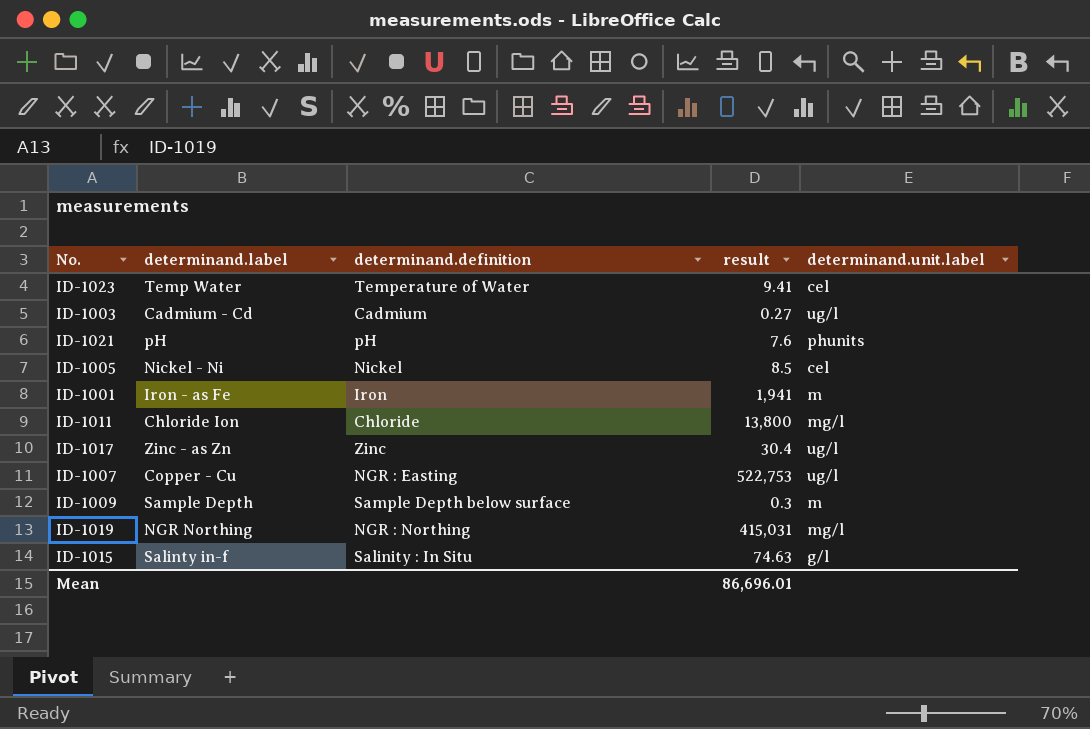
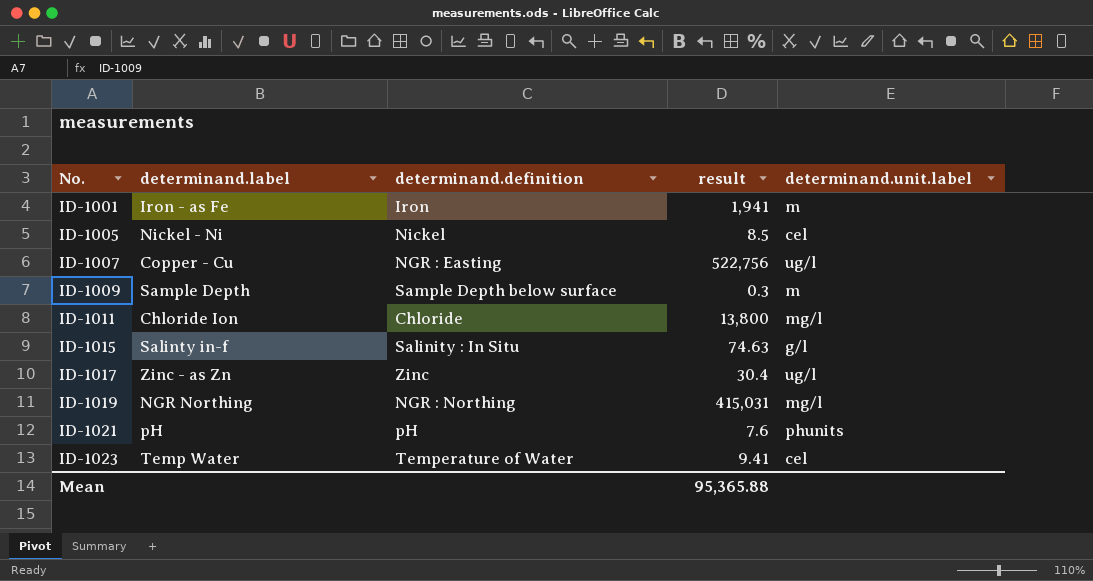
row order: none -> No. ascending
row ID-1003: Cadmium - Cd | Cadmium | 0.27 | ug/l -> none
ID-1007 | result: 522,753 -> 522,756
Mean | result: 86,696.01 -> 95,365.88

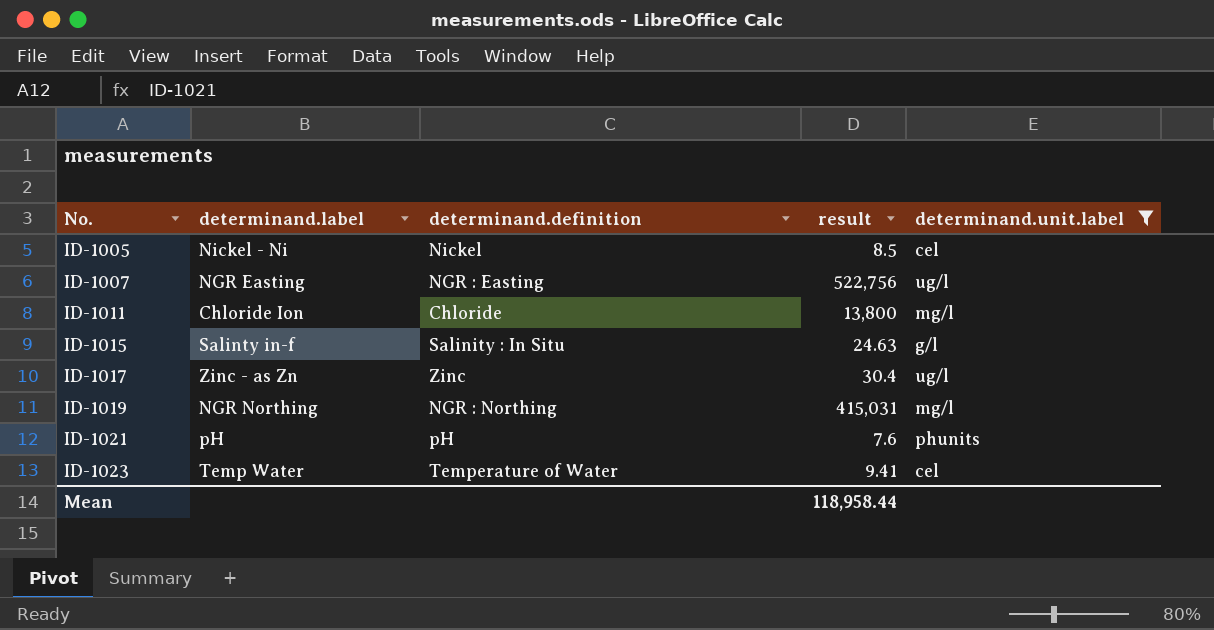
filter: none -> determinand.unit.label != m
ID-1007 | determinand.label: Copper - Cu -> NGR Easting
ID-1015 | result: 74.63 -> 24.63
Mean | result: 95,365.88 -> 118,958.44

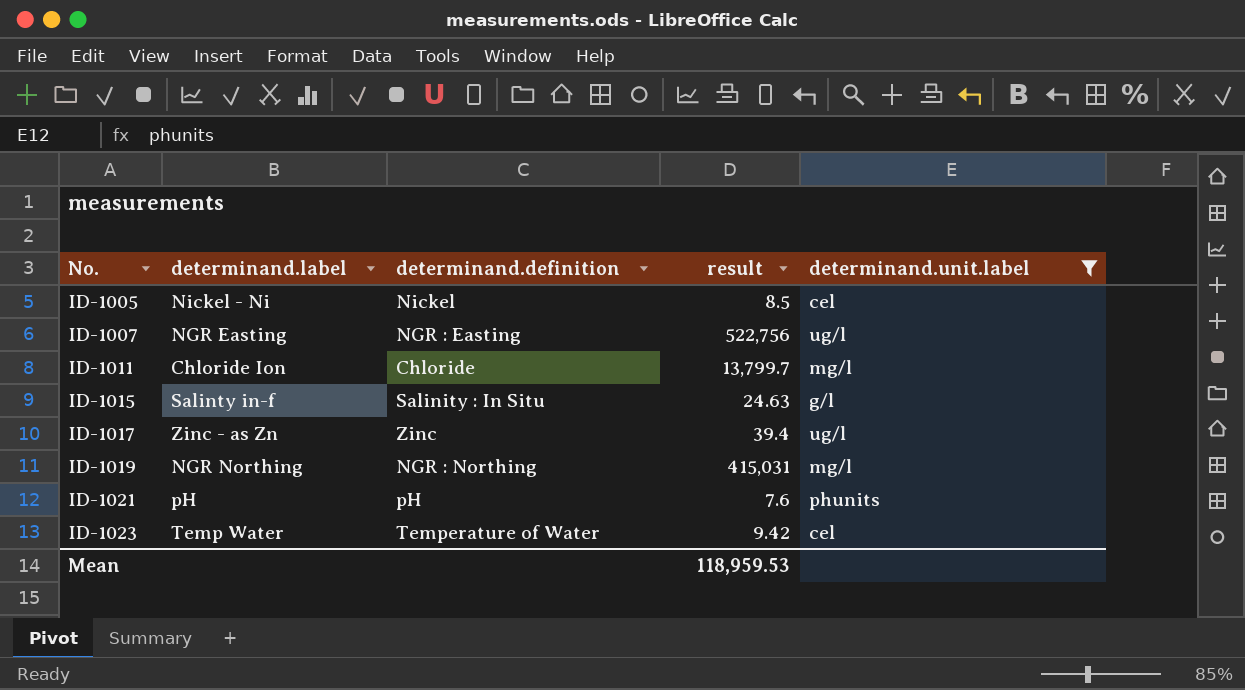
ID-1011 | result: 13,800 -> 13,799.7
ID-1017 | result: 30.4 -> 39.4
ID-1023 | result: 9.41 -> 9.42
Mean | result: 118,958.44 -> 118,959.53

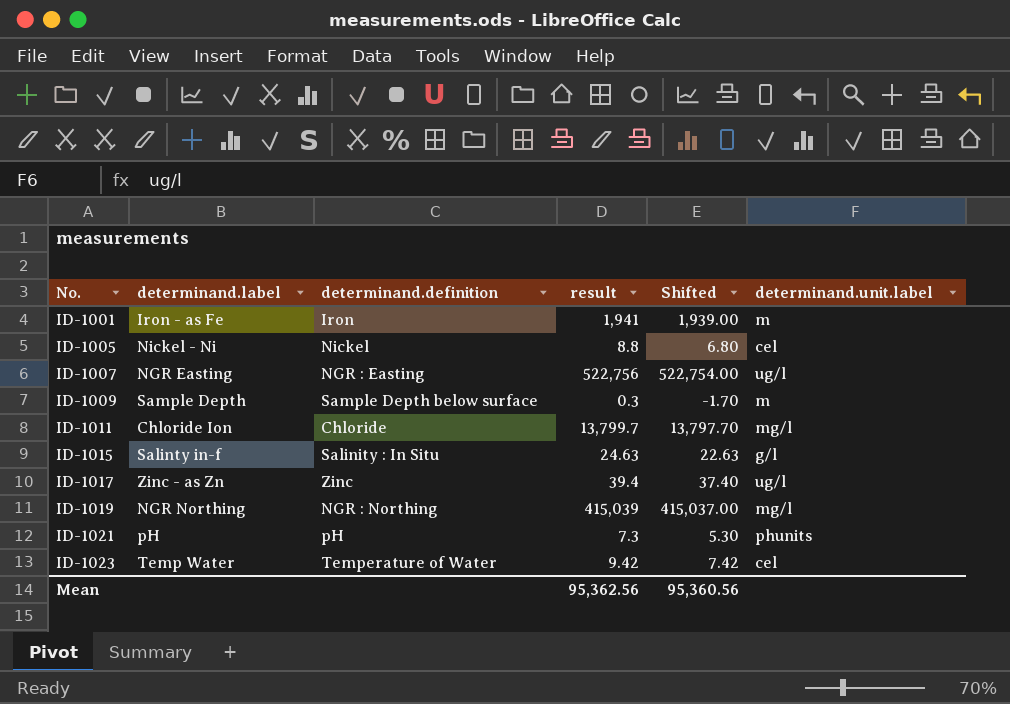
filter: determinand.unit.label != m -> none
column Shifted | formula: none -> [result] - 2
ID-1005 | result: 8.5 -> 8.8
ID-1019 | result: 415,031 -> 415,039
ID-1021 | result: 7.6 -> 7.3
Mean | result: 118,959.53 -> 95,362.56

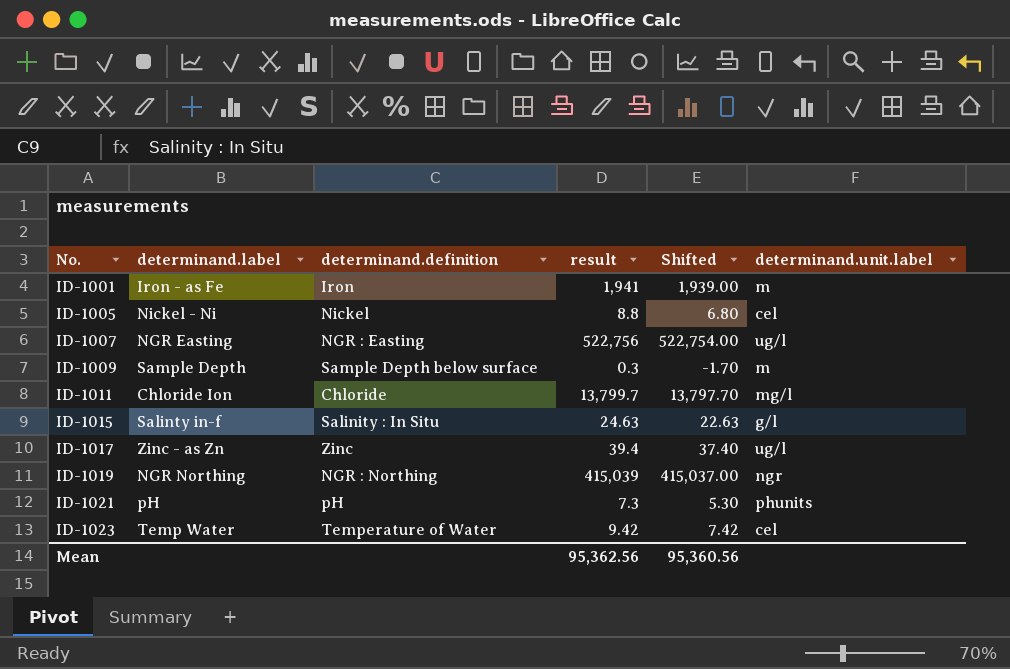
ID-1019 | determinand.unit.label: mg/l -> ngr

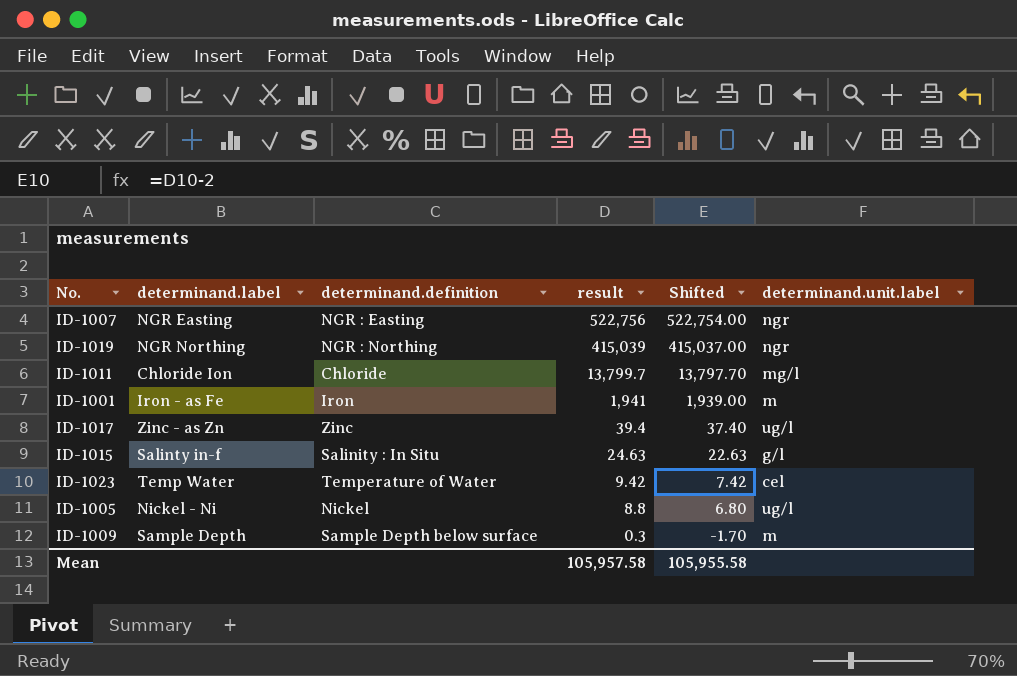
row order: No. ascending -> result descending
row ID-1021: pH | pH | 7.3 | 5.30 | phunits -> none
ID-1007 | determinand.unit.label: ug/l -> ngr
ID-1005 | determinand.unit.label: cel -> ug/l
Mean | result: 95,362.56 -> 105,957.58
Mean | Shifted: 95,360.56 -> 105,955.58

